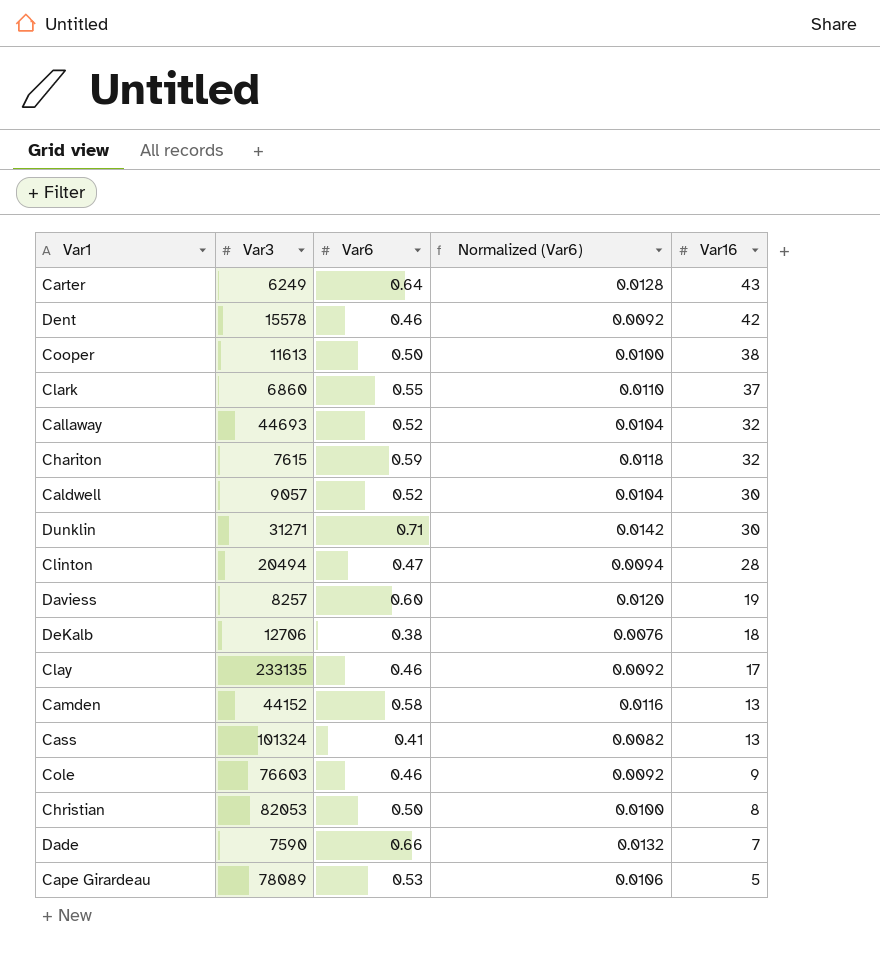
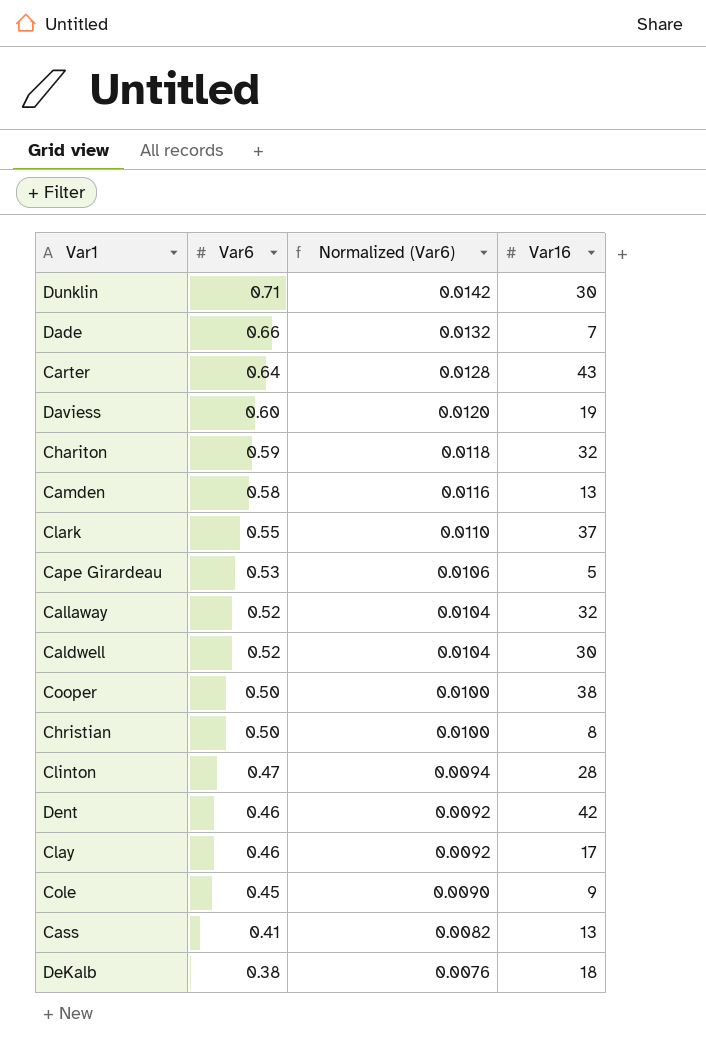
row order: Var16 descending -> Var6 descending
column Var3 | position: 2 -> none
Cole | Var6: 0.46 -> 0.45
Cole | Normalized (Var6): 0.0092 -> 0.0090

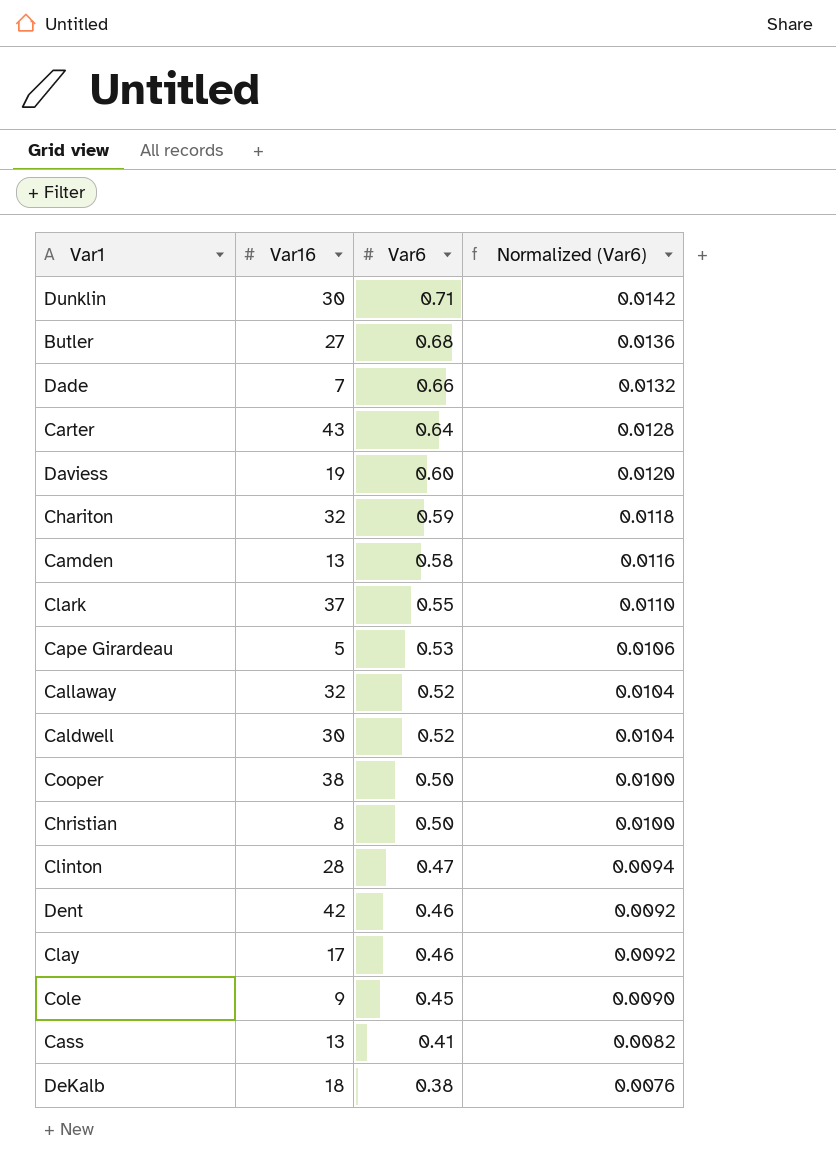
column Var16 | position: 4 -> 2
row Butler: none -> 27 | 0.68 | 0.0136

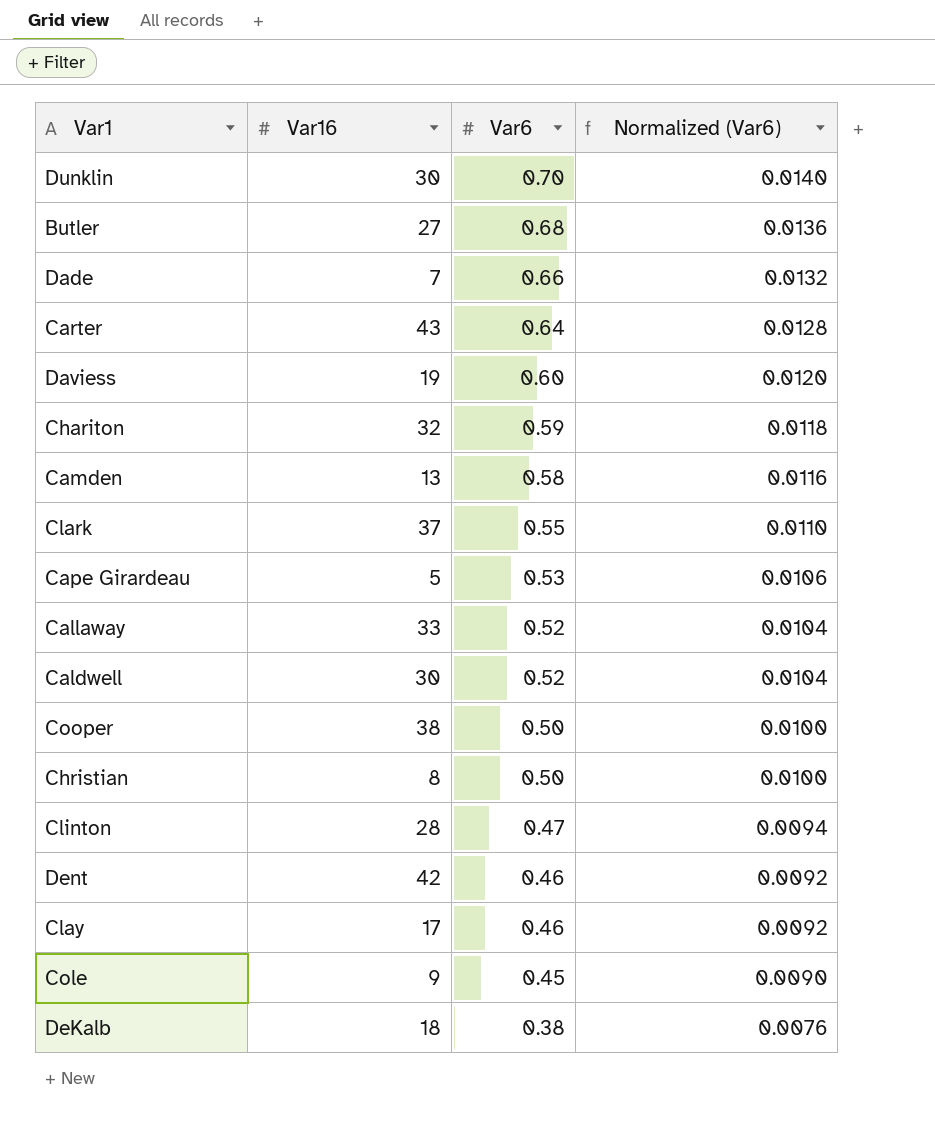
row Cass: 13 | 0.41 | 0.0082 -> none
Dunklin | Var6: 0.71 -> 0.70
Dunklin | Normalized (Var6): 0.0142 -> 0.0140
Callaway | Var16: 32 -> 33

